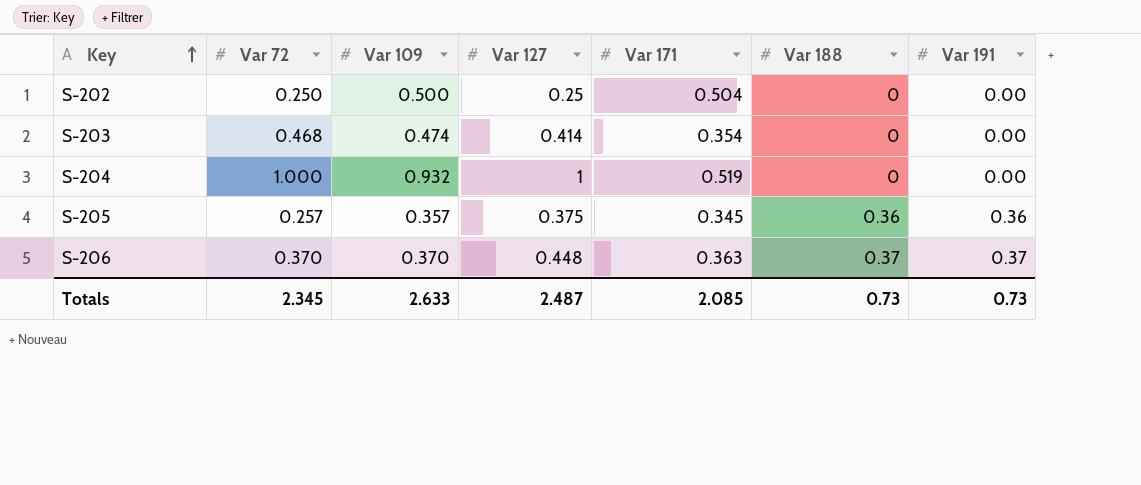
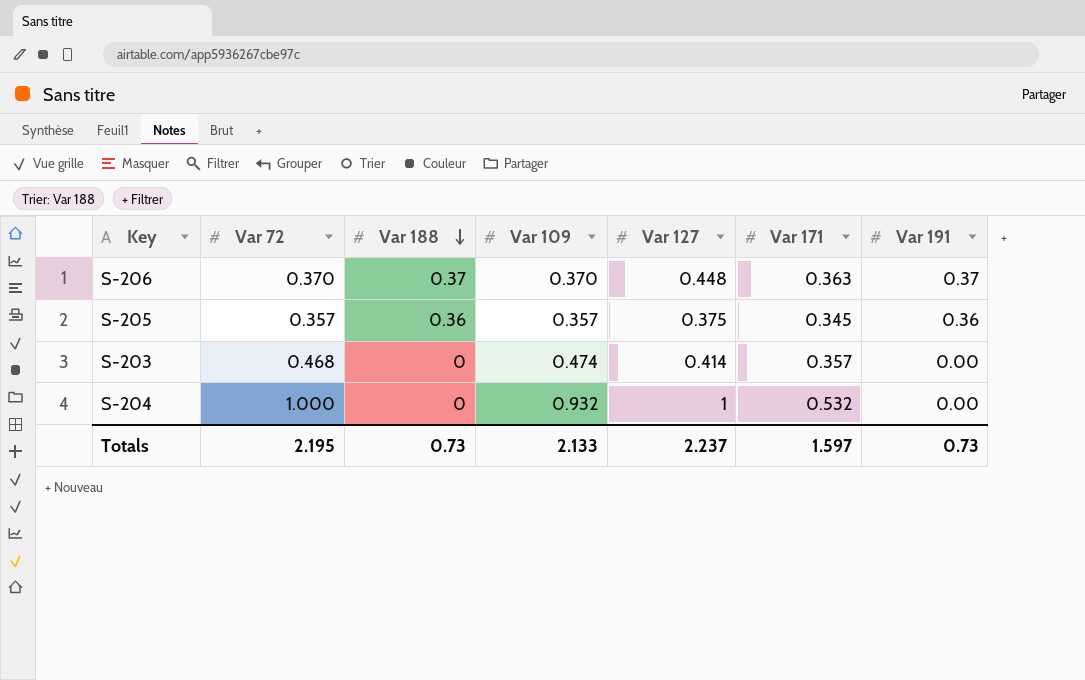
row order: Key ascending -> Var 188 descending
column Var 188 | position: 6 -> 3
row S-202: 0.250 | 0.500 | 0.25 | 0.504 | 0 | 0.00 -> none
S-205 | Var 72: 0.257 -> 0.357
S-203 | Var 171: 0.354 -> 0.357
S-204 | Var 171: 0.519 -> 0.532
Totals | Var 72: 2.345 -> 2.195
Totals | Var 109: 2.633 -> 2.133
Totals | Var 127: 2.487 -> 2.237
Totals | Var 171: 2.085 -> 1.597

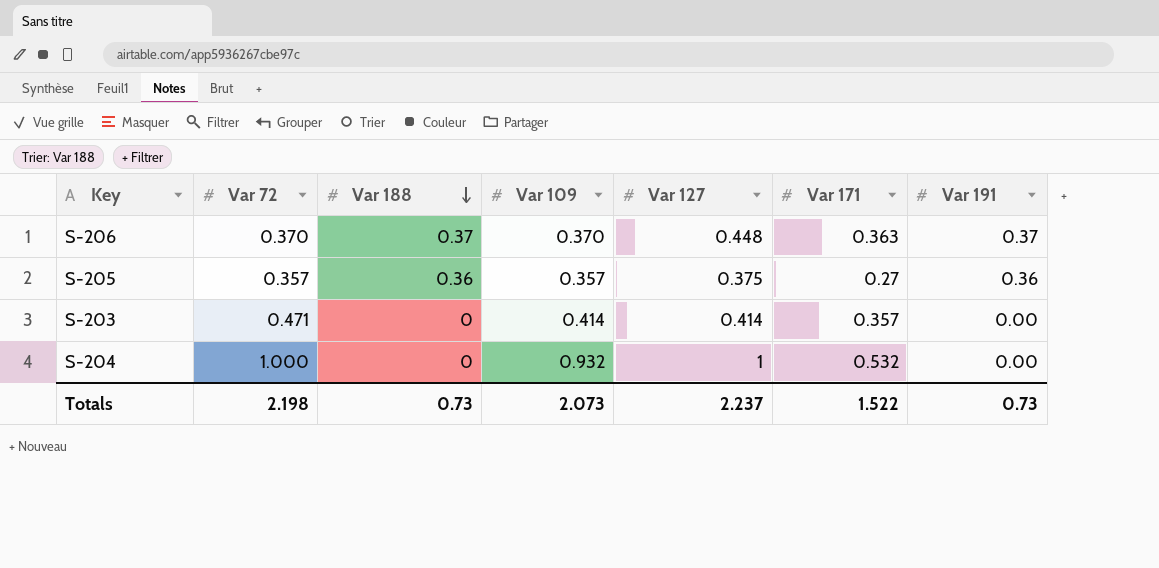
S-205 | Var 171: 0.345 -> 0.27
S-203 | Var 72: 0.468 -> 0.471
S-203 | Var 109: 0.474 -> 0.414
Totals | Var 72: 2.195 -> 2.198
Totals | Var 109: 2.133 -> 2.073
Totals | Var 171: 1.597 -> 1.522

